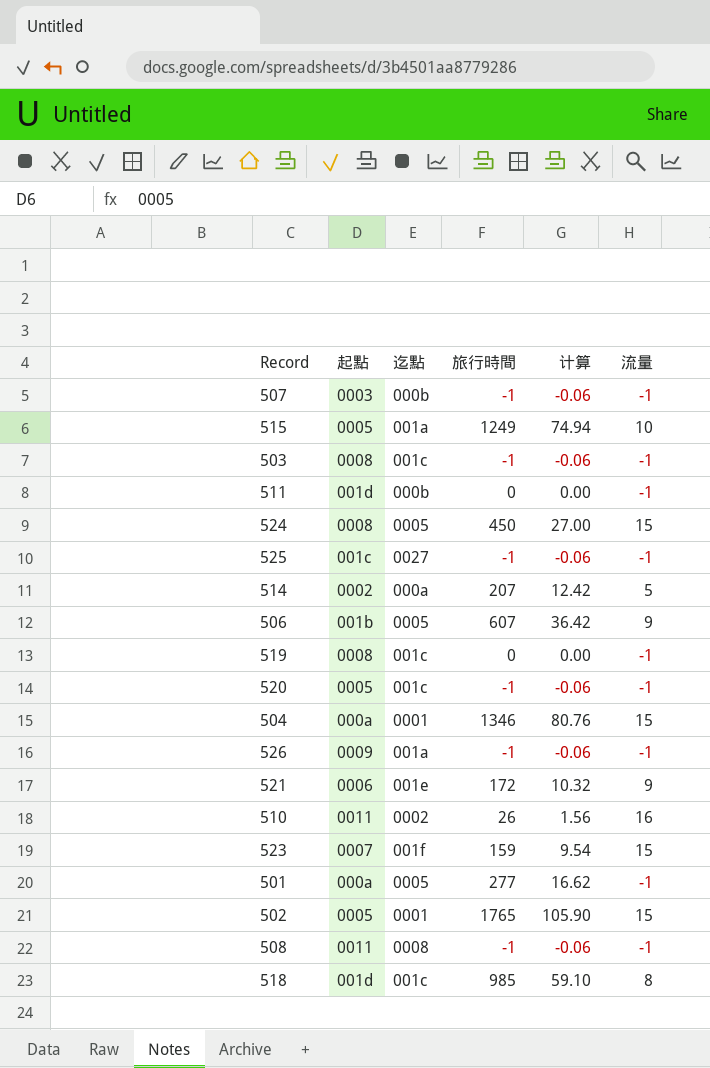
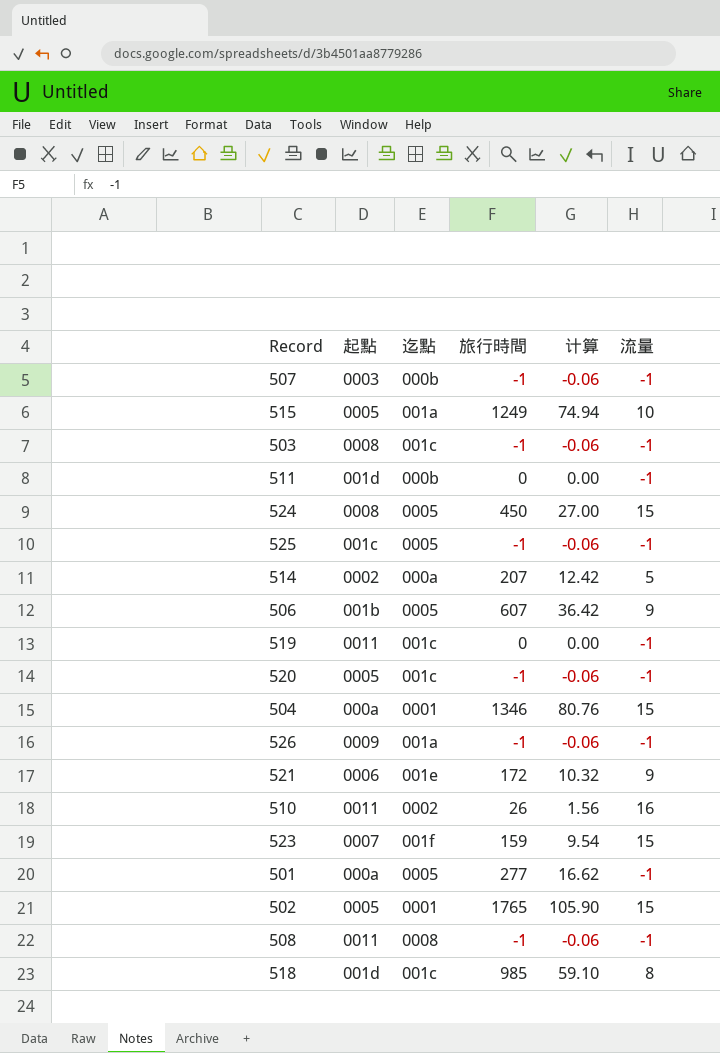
525 | 迄點: 0027 -> 0005
519 | 起點: 0008 -> 0011

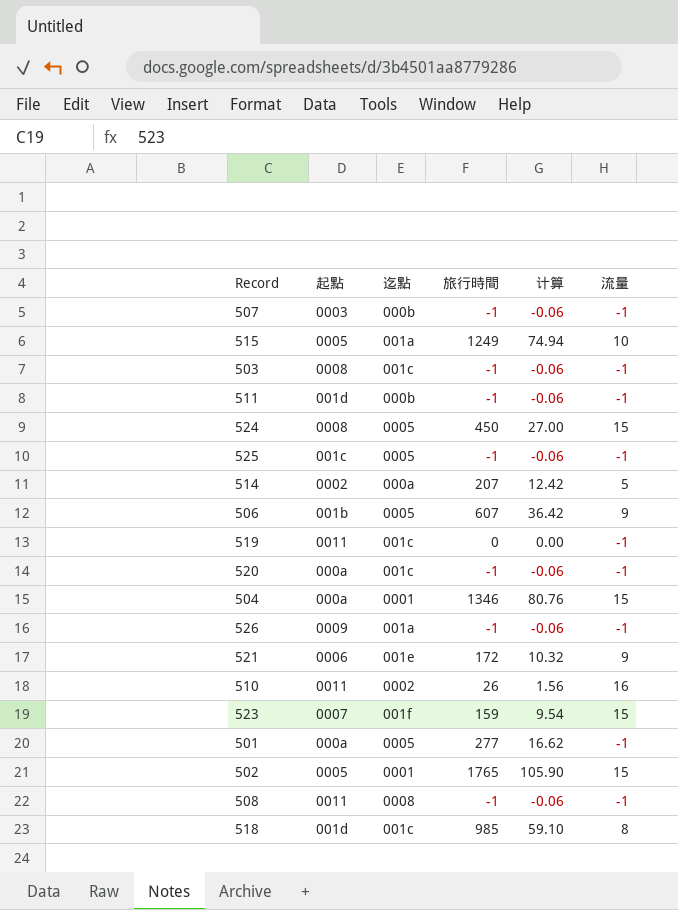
511 | 旅行時間: 0 -> -1
511 | 计算: 0.00 -> -0.06
520 | 起點: 0005 -> 000a

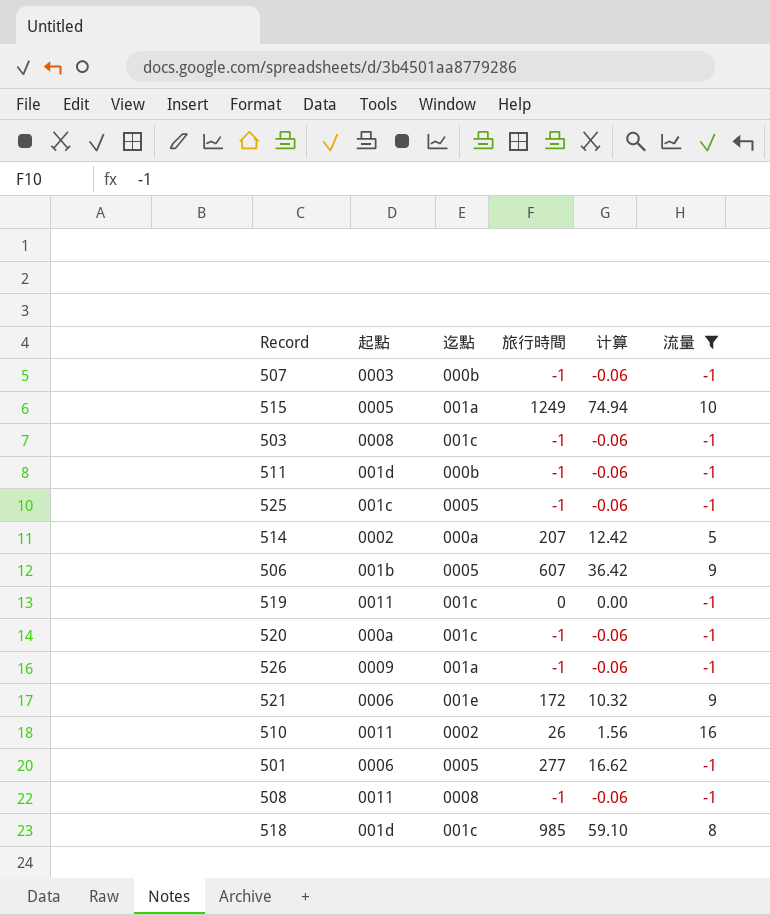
filter: none -> 流量 != 15
501 | 起點: 000a -> 0006

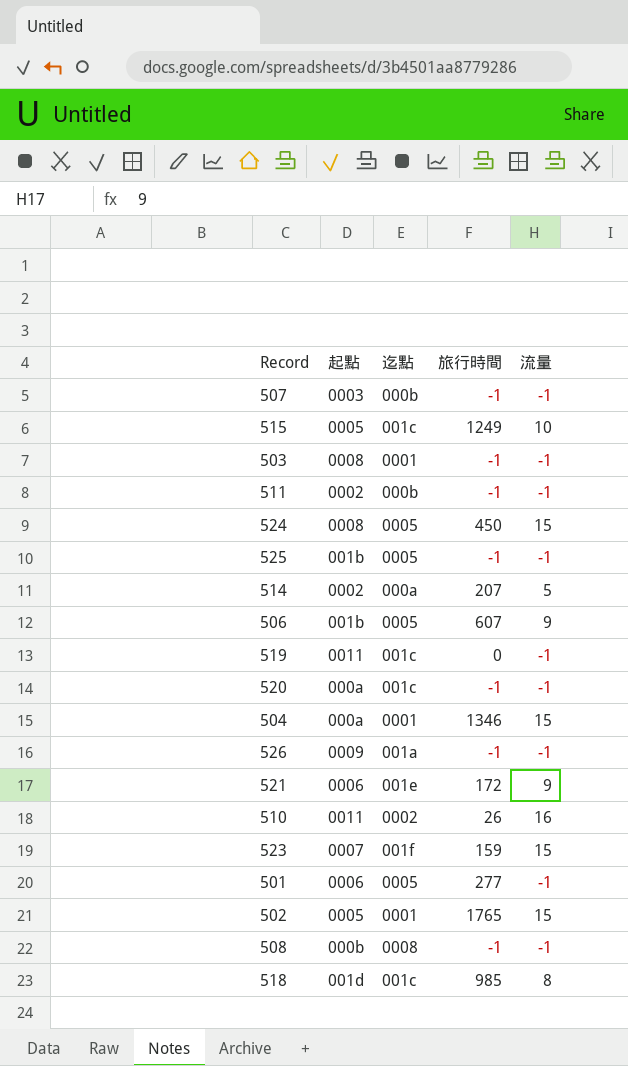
filter: 流量 != 15 -> none
column 计算 | formula: [旅行時間] * 0.06 -> none
515 | 迄點: 001a -> 001c
503 | 迄點: 001c -> 0001
511 | 起點: 001d -> 0002
525 | 起點: 001c -> 001b
508 | 起點: 0011 -> 000b

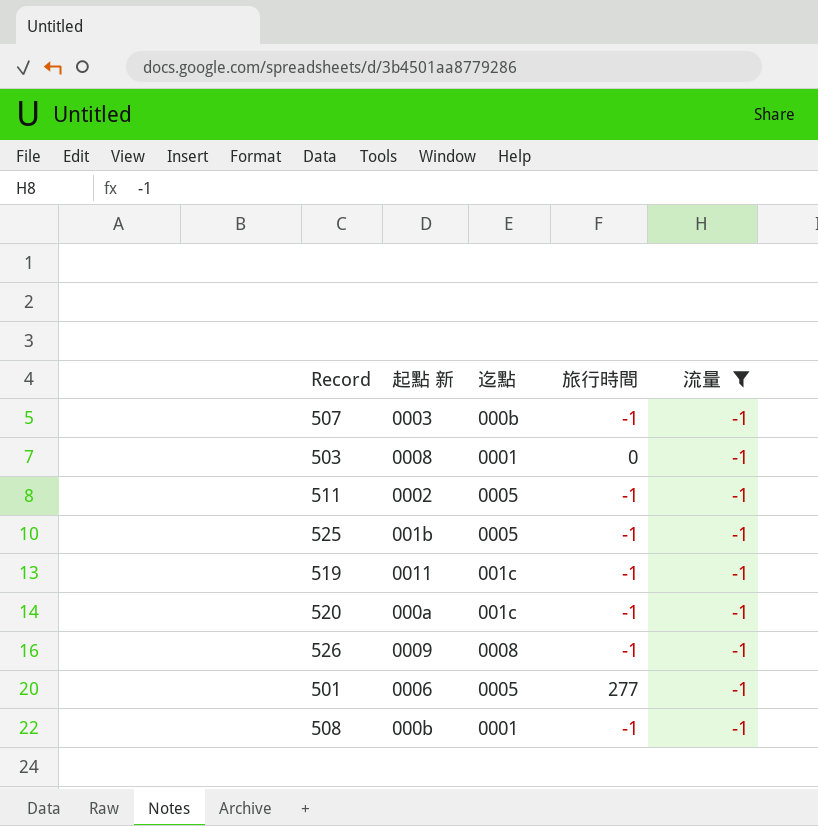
filter: none -> 流量 = -1
column name: 起點 -> 起點 新
503 | 旅行時間: -1 -> 0
511 | 迄點: 000b -> 0005
519 | 旅行時間: 0 -> -1
526 | 迄點: 001a -> 0008
508 | 迄點: 0008 -> 0001

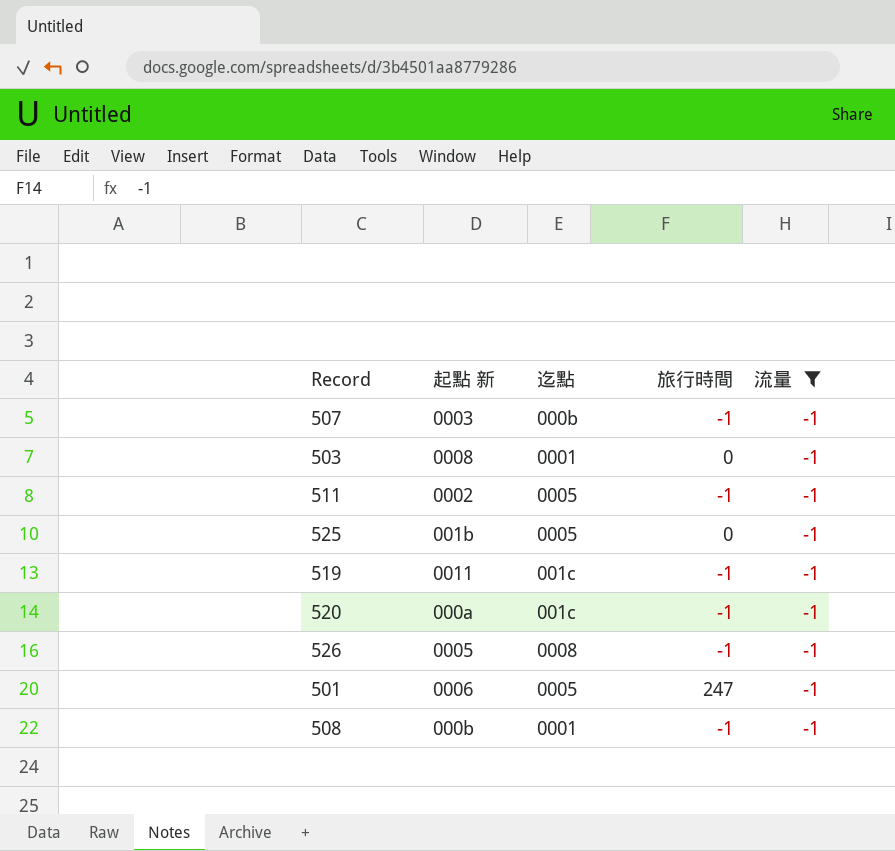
525 | 旅行時間: -1 -> 0
526 | 起點 新: 0009 -> 0005
501 | 旅行時間: 277 -> 247

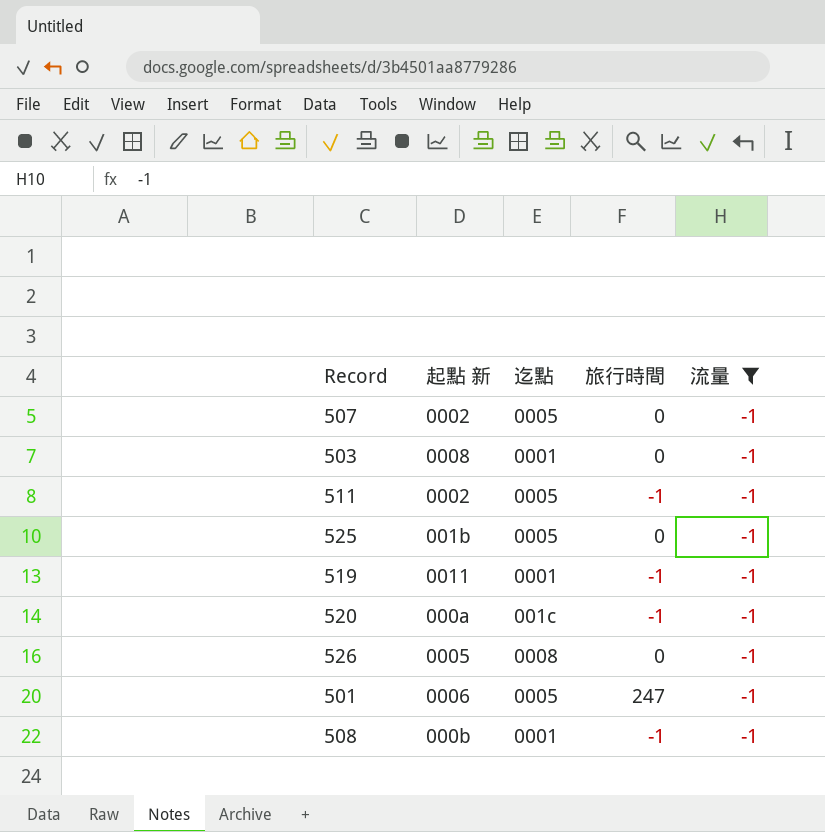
507 | 起點 新: 0003 -> 0002
507 | 迄點: 000b -> 0005
507 | 旅行時間: -1 -> 0
519 | 迄點: 001c -> 0001
526 | 旅行時間: -1 -> 0

